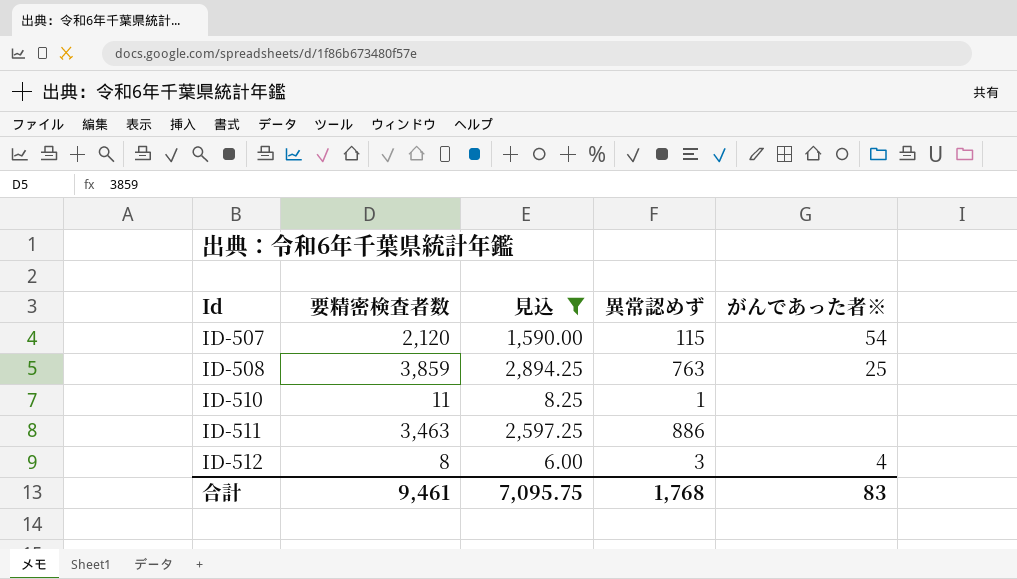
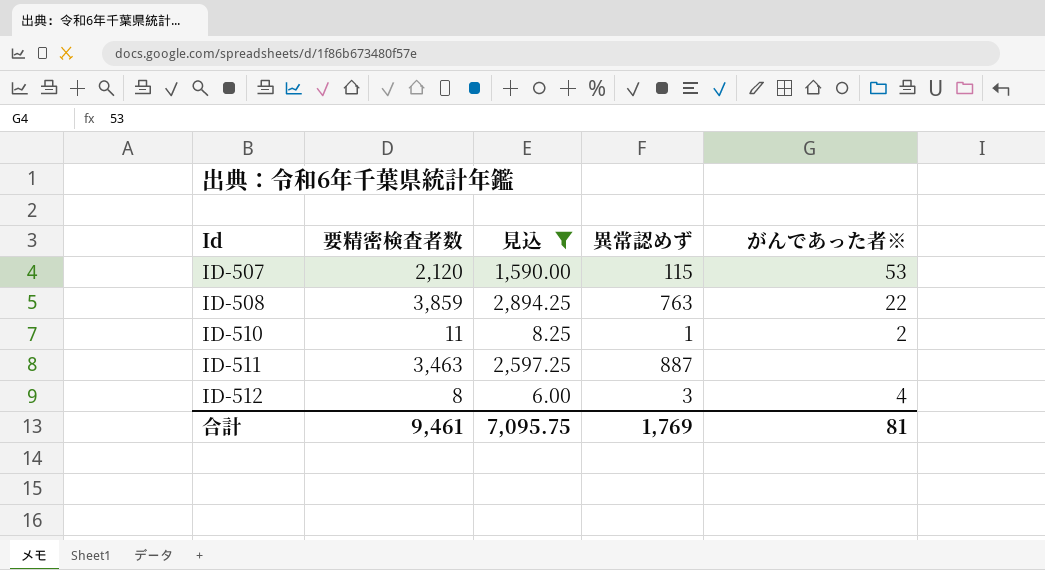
ID-507 | がんであった者※: 54 -> 53
ID-508 | がんであった者※: 25 -> 22
ID-510 | がんであった者※: none -> 2
ID-511 | 異常認めず: 886 -> 887
合計 | 異常認めず: 1,768 -> 1,769
合計 | がんであった者※: 83 -> 81

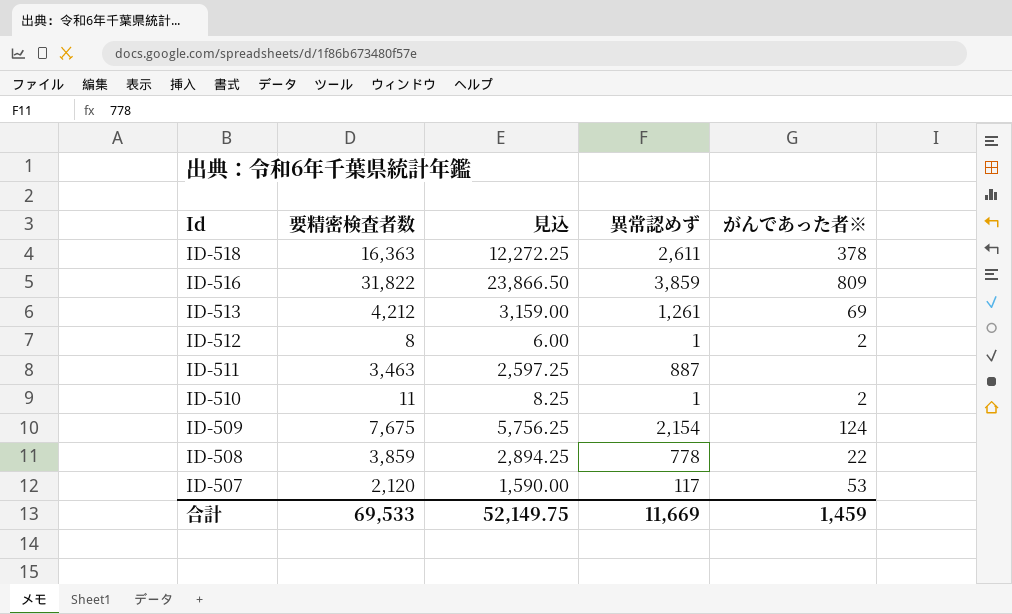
filter: 見込 <= 2,894.25 -> none
row order: Id ascending -> Id descending
ID-512 | 異常認めず: 3 -> 1
ID-512 | がんであった者※: 4 -> 2
ID-508 | 異常認めず: 763 -> 778
ID-507 | 異常認めず: 115 -> 117
合計 | 要精密検査者数: 9,461 -> 69,533
合計 | 見込: 7,095.75 -> 52,149.75
合計 | 異常認めず: 1,769 -> 11,669
合計 | がんであった者※: 81 -> 1,459

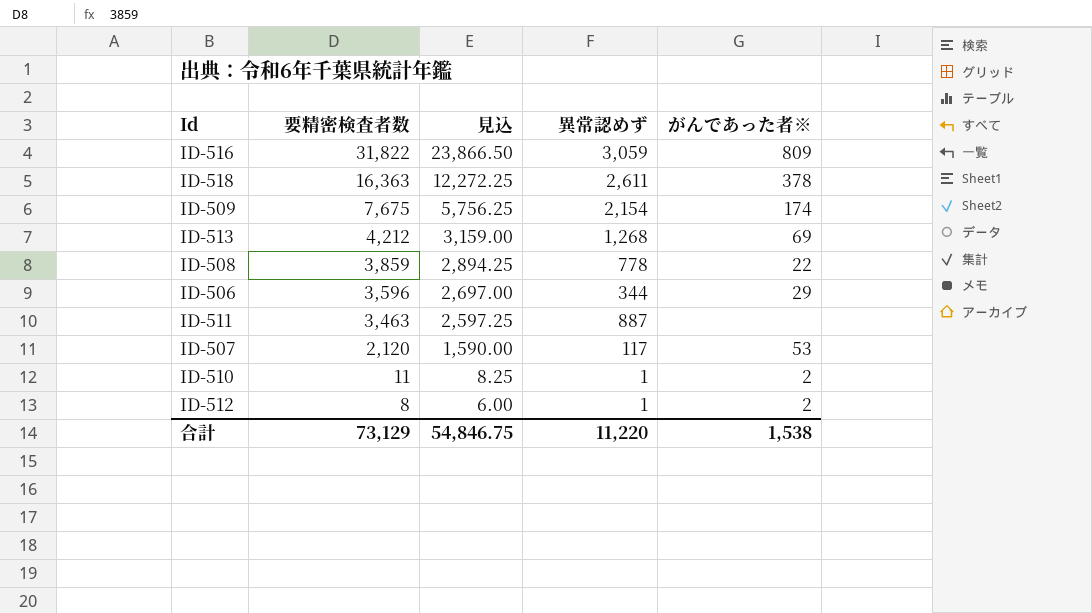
row order: Id descending -> 要精密検査者数 descending
ID-516 | 異常認めず: 3,859 -> 3,059
ID-509 | がんであった者※: 124 -> 174
ID-513 | 異常認めず: 1,261 -> 1,268
row ID-506: none -> 3,596 | 2,697.00 | 344 | 29
合計 | 要精密検査者数: 69,533 -> 73,129
合計 | 見込: 52,149.75 -> 54,846.75
合計 | 異常認めず: 11,669 -> 11,220
合計 | がんであった者※: 1,459 -> 1,538

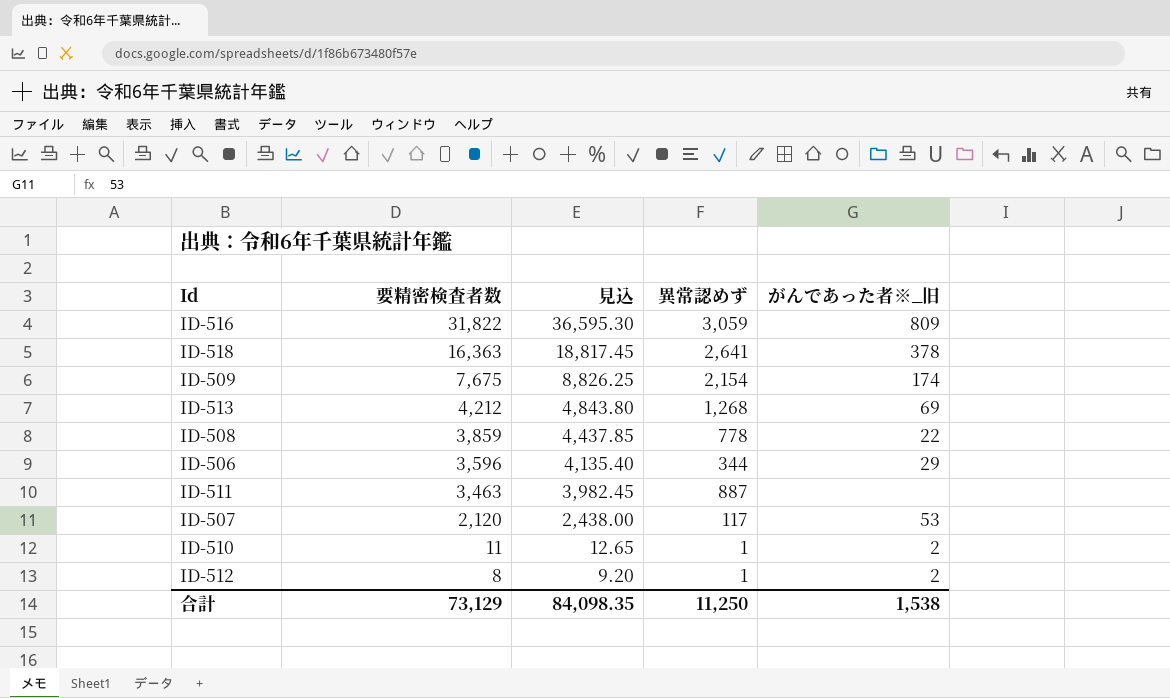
column 見込 | formula: [要精密検査者数] * 0.75 -> [要精密検査者数] * 1.15
column name: がんであった者※ -> がんであった者※_旧
ID-518 | 異常認めず: 2,611 -> 2,641
合計 | 見込: 54,846.75 -> 84,098.35
合計 | 異常認めず: 11,220 -> 11,250

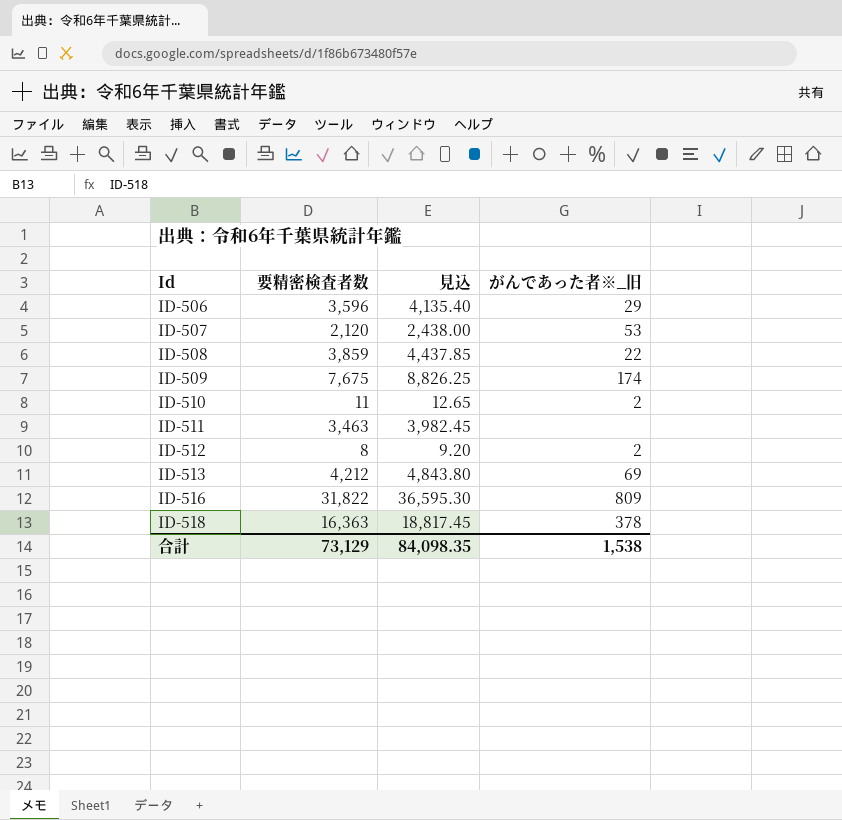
row order: 要精密検査者数 descending -> Id ascending
column 異常認めず | position: 4 -> none

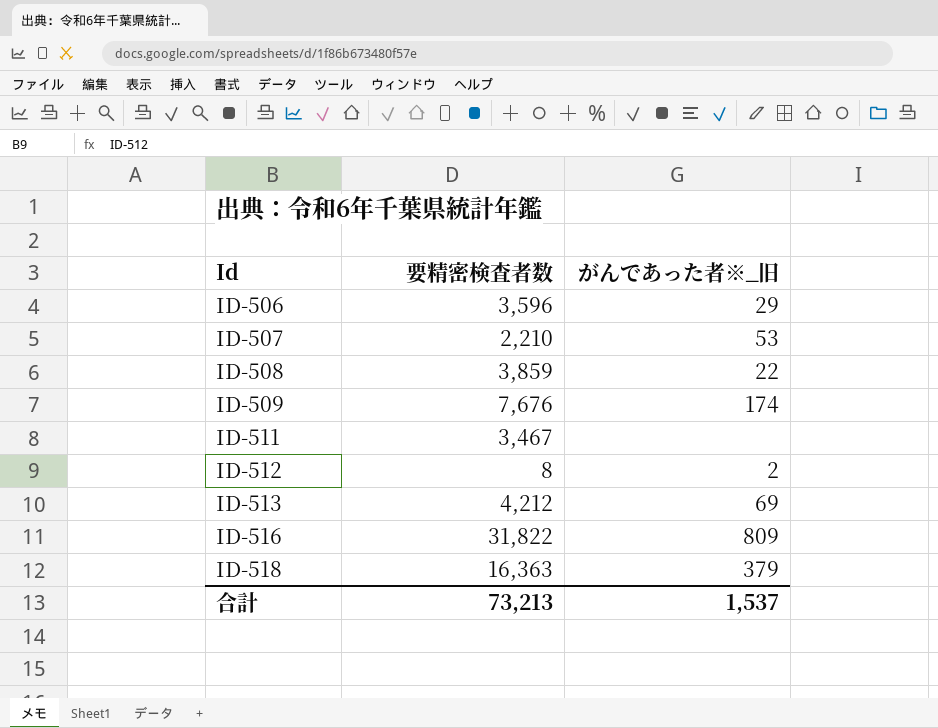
column 見込 | formula: [要精密検査者数] * 1.15 -> none
row ID-510: 11 | 12.65 | 2 -> none
ID-507 | 要精密検査者数: 2,120 -> 2,210
ID-509 | 要精密検査者数: 7,675 -> 7,676
ID-511 | 要精密検査者数: 3,463 -> 3,467
ID-518 | がんであった者※_旧: 378 -> 379
合計 | 要精密検査者数: 73,129 -> 73,213
合計 | がんであった者※_旧: 1,538 -> 1,537

